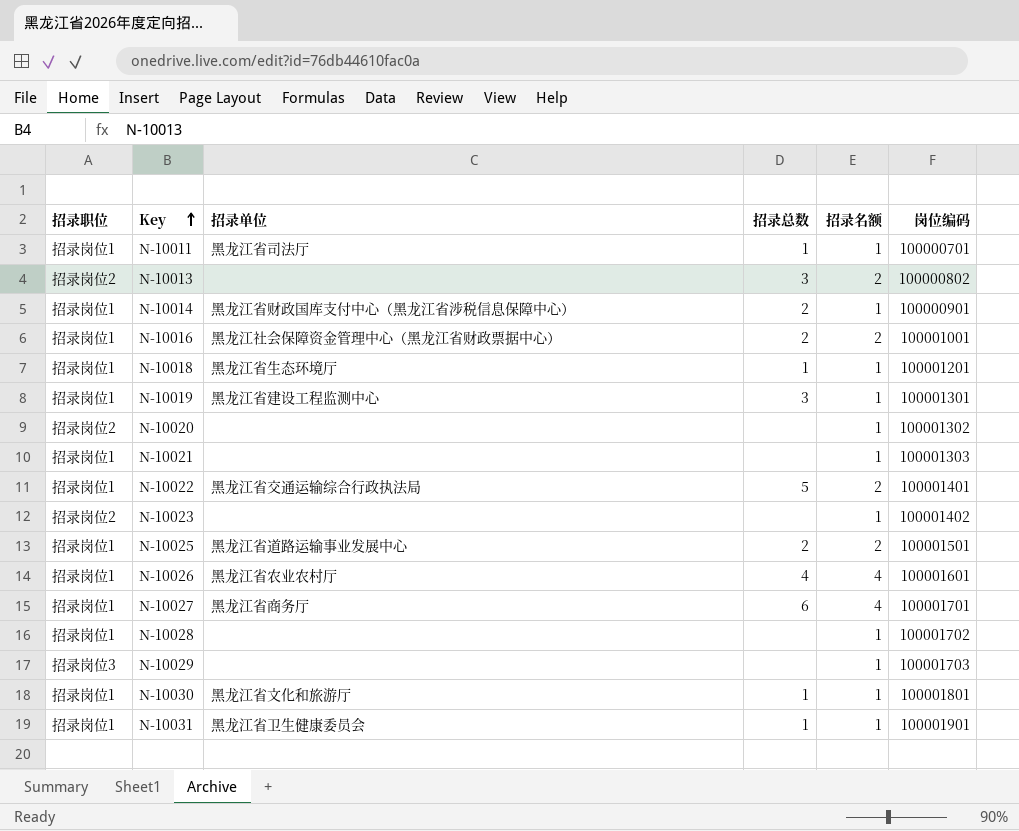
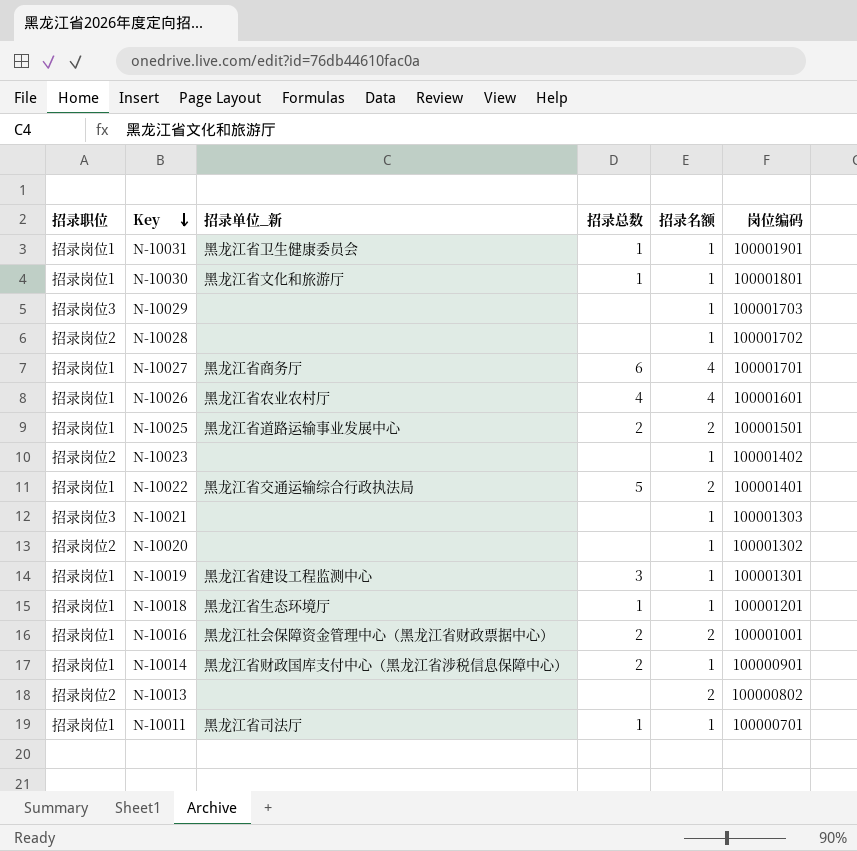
row order: Key ascending -> Key descending
column name: 招录单位 -> 招录单位_新
N-10028 | 招录职位: 招录岗位1 -> 招录岗位2
N-10021 | 招录职位: 招录岗位1 -> 招录岗位3
N-10013 | 招录总数: 3 -> none

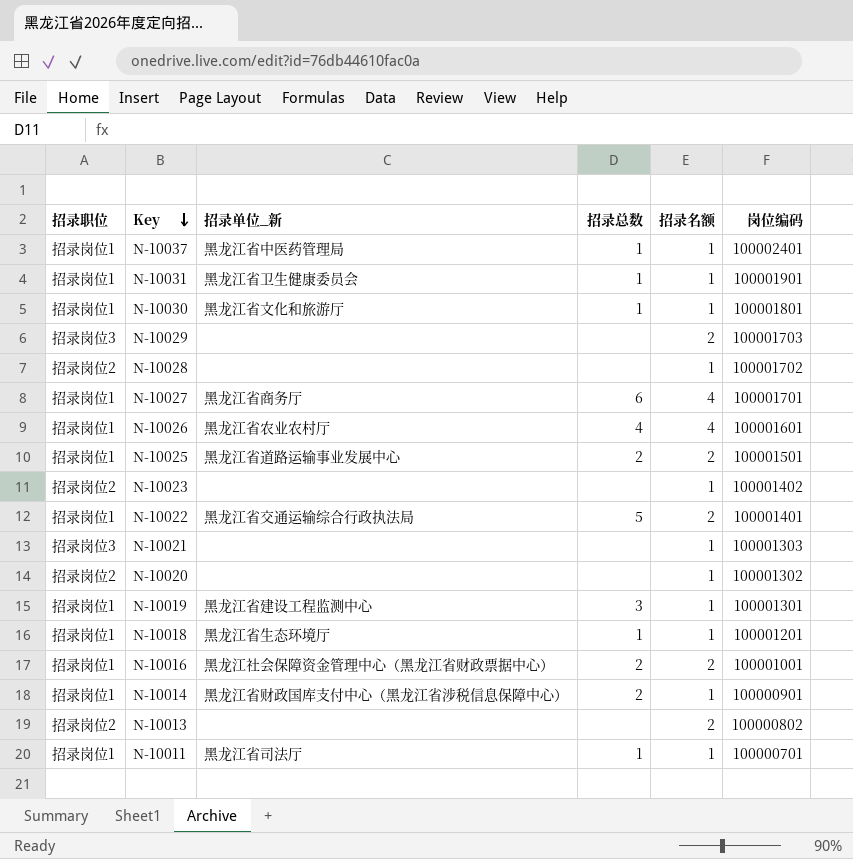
row N-10037: none -> 招录岗位1 | 黑龙江省中医药管理局 | 1 | 1 | 100002401
N-10029 | 招录名额: 1 -> 2

